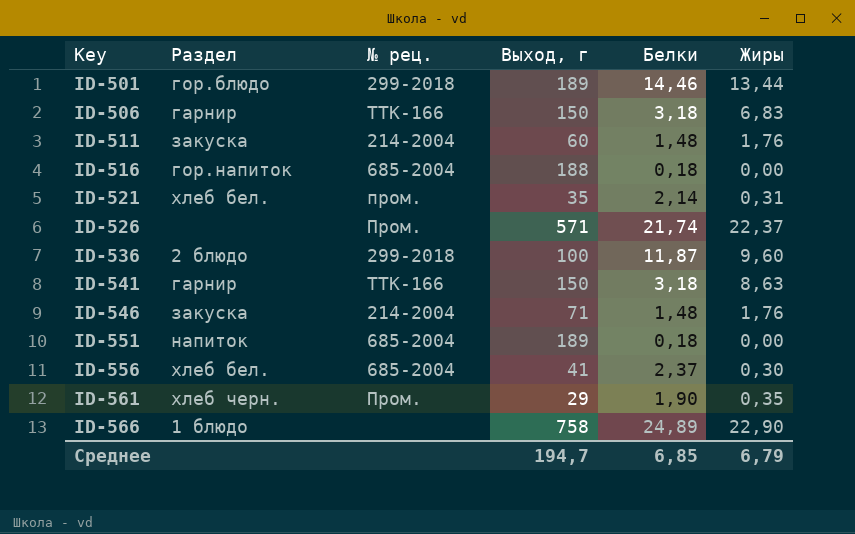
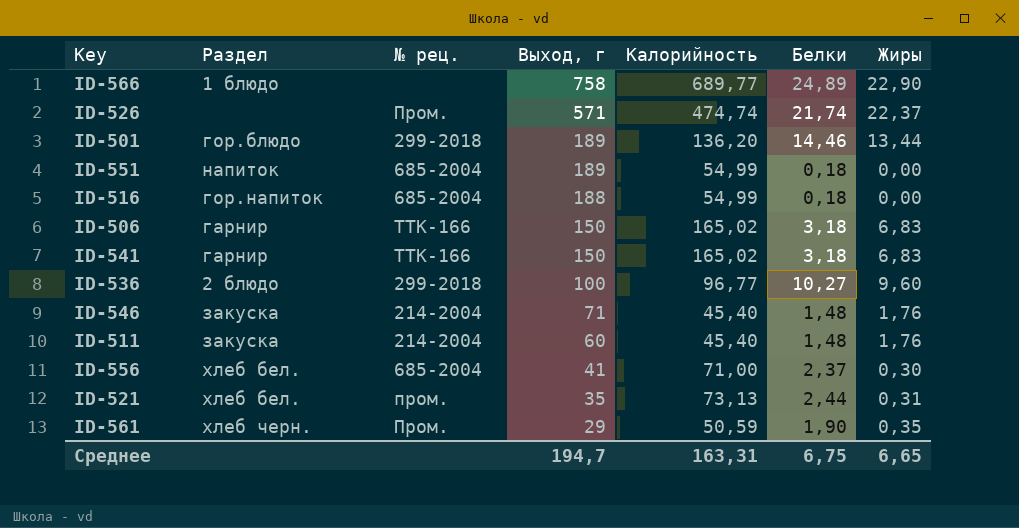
row order: Key ascending -> Выход, г descending
column Калорийность | position: none -> 5
ID-541 | Жиры: 8,63 -> 6,83
ID-536 | Белки: 11,87 -> 10,27
ID-521 | Белки: 2,14 -> 2,44
Среднее | Белки: 6,85 -> 6,75
Среднее | Жиры: 6,79 -> 6,65

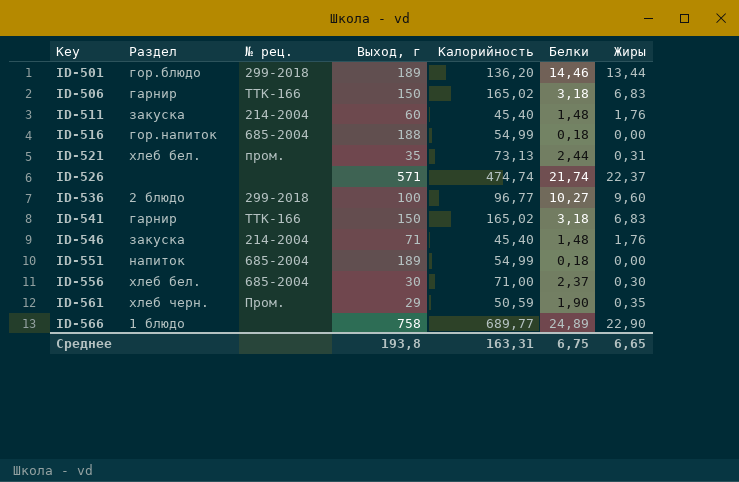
row order: Выход, г descending -> Key ascending
ID-526 | № рец.: Пром. -> none
ID-556 | Выход, г: 41 -> 30
Среднее | Выход, г: 194,7 -> 193,8

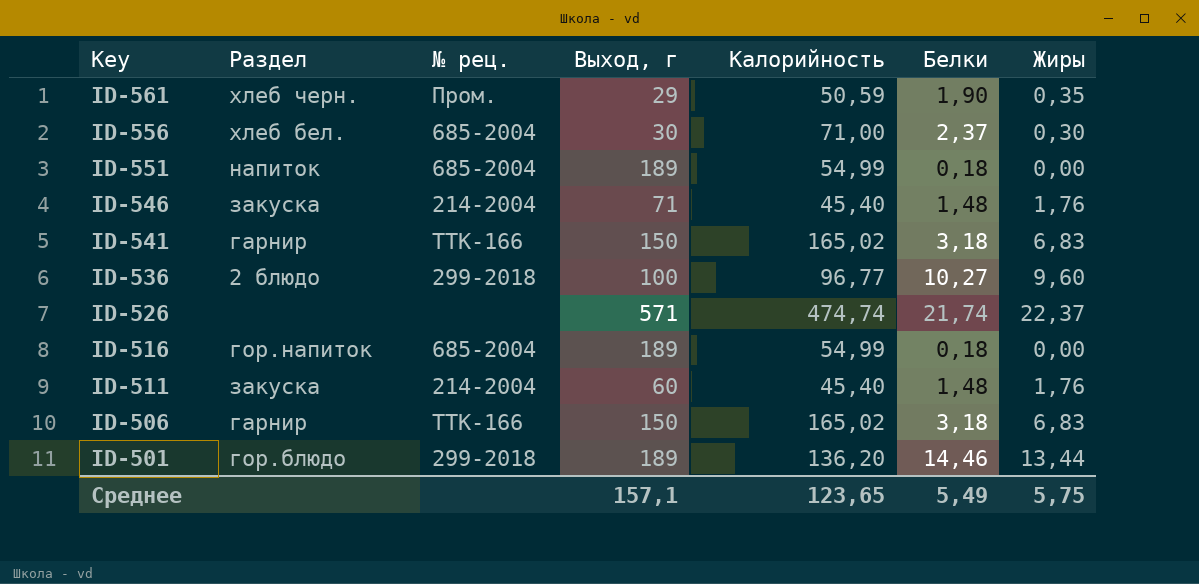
row order: Key ascending -> Key descending
row ID-521: хлеб бел. | пром. | 35 | 73,13 | 2,44 | 0,31 -> none
row ID-566: 1 блюдо | none | 758 | 689,77 | 24,89 | 22,90 -> none
ID-516 | Выход, г: 188 -> 189
Среднее | Выход, г: 193,8 -> 157,1
Среднее | Калорийность: 163,31 -> 123,65
Среднее | Белки: 6,75 -> 5,49
Среднее | Жиры: 6,65 -> 5,75

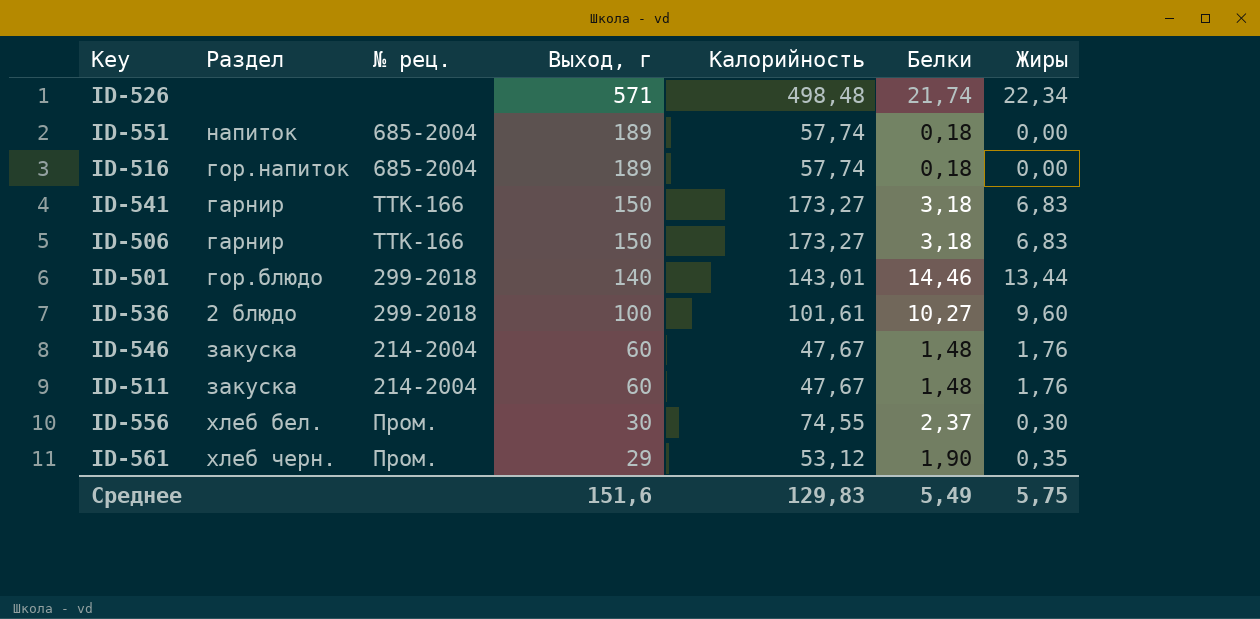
row order: Key descending -> Выход, г descending
ID-526 | Калорийность: 474,74 -> 498,48
ID-526 | Жиры: 22,37 -> 22,34
ID-551 | Калорийность: 54,99 -> 57,74
ID-516 | Калорийность: 54,99 -> 57,74
ID-541 | Калорийность: 165,02 -> 173,27
ID-506 | Калорийность: 165,02 -> 173,27
ID-501 | Выход, г: 189 -> 140
ID-501 | Калорийность: 136,20 -> 143,01
ID-536 | Калорийность: 96,77 -> 101,61
ID-546 | Выход, г: 71 -> 60
ID-546 | Калорийность: 45,40 -> 47,67
ID-511 | Калорийность: 45,40 -> 47,67
ID-556 | № рец.: 685-2004 -> Пром.
ID-556 | Калорийность: 71,00 -> 74,55
ID-561 | Калорийность: 50,59 -> 53,12
Среднее | Выход, г: 157,1 -> 151,6
Среднее | Калорийность: 123,65 -> 129,83

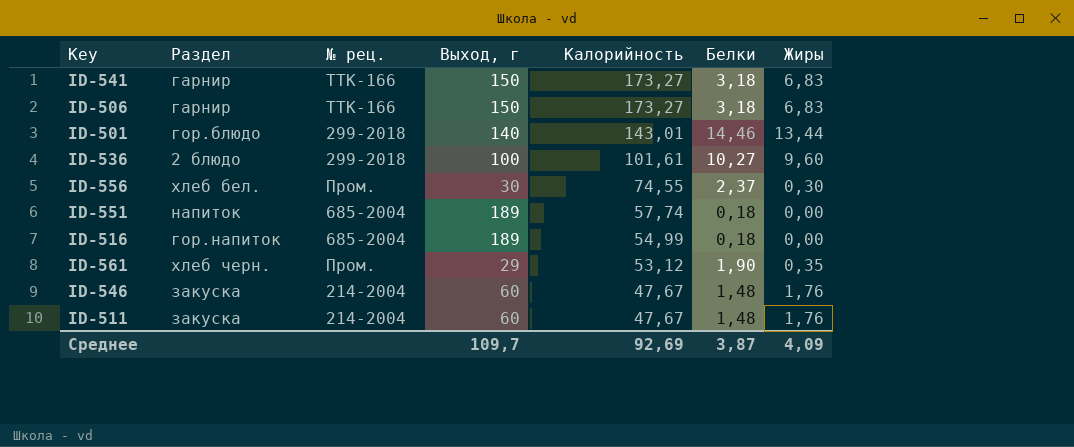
row order: Выход, г descending -> Калорийность descending
row ID-526: none | none | 571 | 498,48 | 21,74 | 22,34 -> none
ID-516 | Калорийность: 57,74 -> 54,99
Среднее | Выход, г: 151,6 -> 109,7
Среднее | Калорийность: 129,83 -> 92,69
Среднее | Белки: 5,49 -> 3,87
Среднее | Жиры: 5,75 -> 4,09

